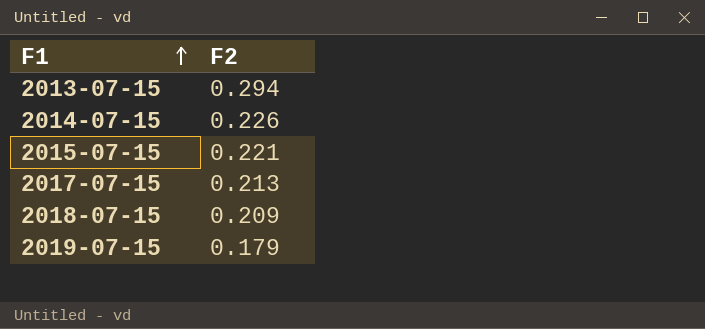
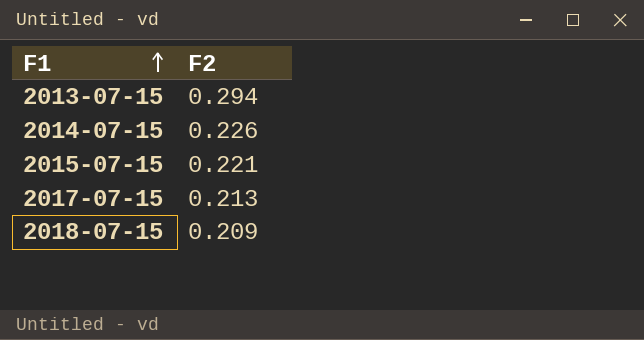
row 2019-07-15: 0.179 -> none

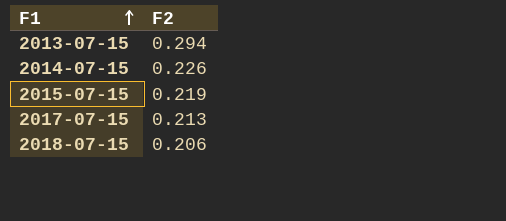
2015-07-15 | F2: 0.221 -> 0.219
2018-07-15 | F2: 0.209 -> 0.206

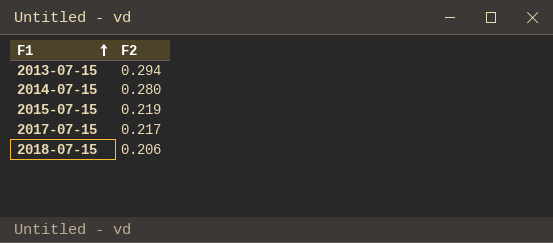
2014-07-15 | F2: 0.226 -> 0.280
2017-07-15 | F2: 0.213 -> 0.217

